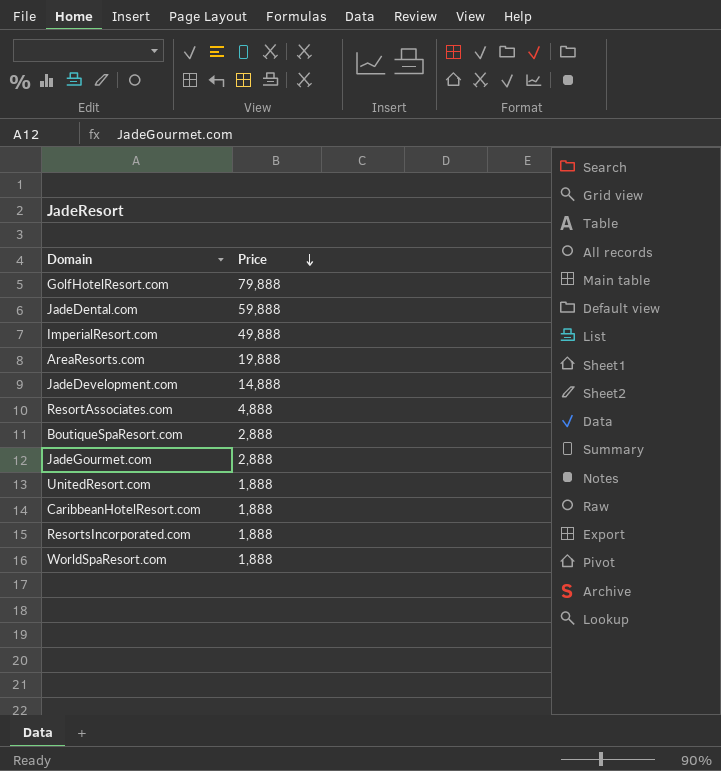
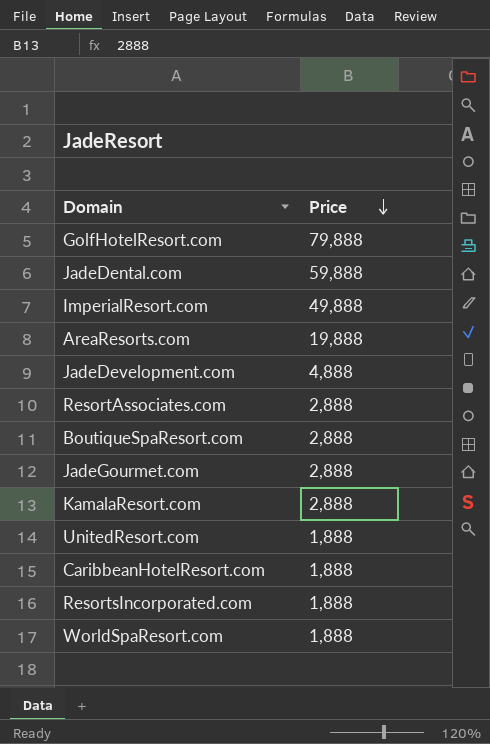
JadeDevelopment.com | Price: 14,888 -> 4,888
ResortAssociates.com | Price: 4,888 -> 2,888
row KamalaResort.com: none -> 2,888

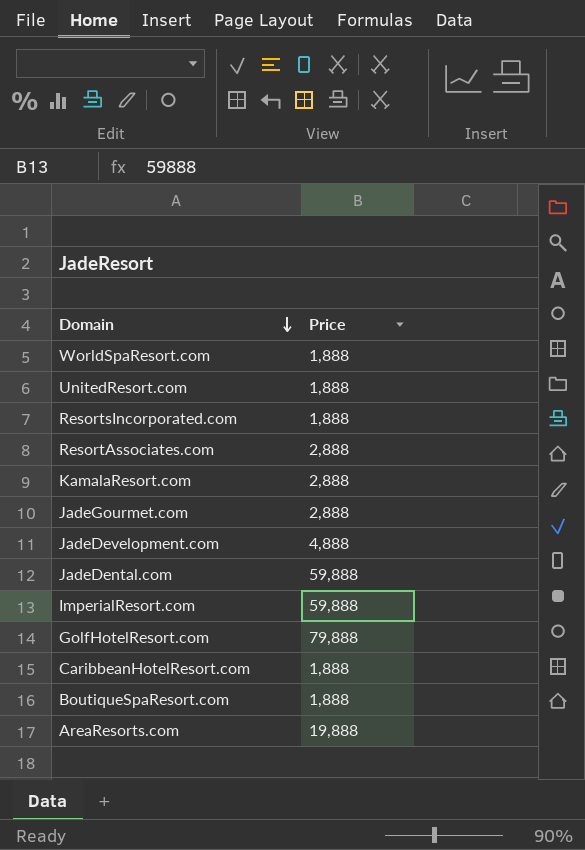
row order: Price descending -> Domain descending
ImperialResort.com | Price: 49,888 -> 59,888
BoutiqueSpaResort.com | Price: 2,888 -> 1,888

